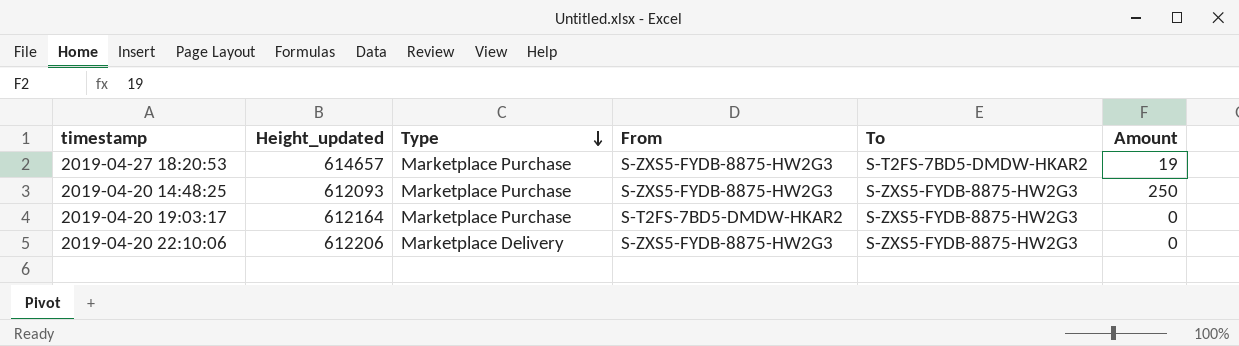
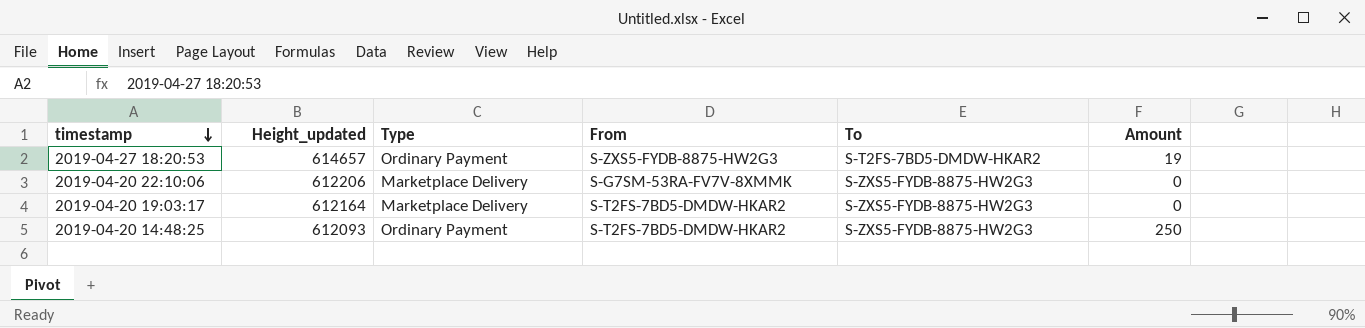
row order: Type descending -> timestamp descending
2019-04-27 18:20:53 | Type: Marketplace Purchase -> Ordinary Payment
2019-04-20 22:10:06 | From: S-ZXS5-FYDB-8875-HW2G3 -> S-G7SM-53RA-FV7V-8XMMK
2019-04-20 19:03:17 | Type: Marketplace Purchase -> Marketplace Delivery
2019-04-20 14:48:25 | Type: Marketplace Purchase -> Ordinary Payment
2019-04-20 14:48:25 | From: S-ZXS5-FYDB-8875-HW2G3 -> S-T2FS-7BD5-DMDW-HKAR2

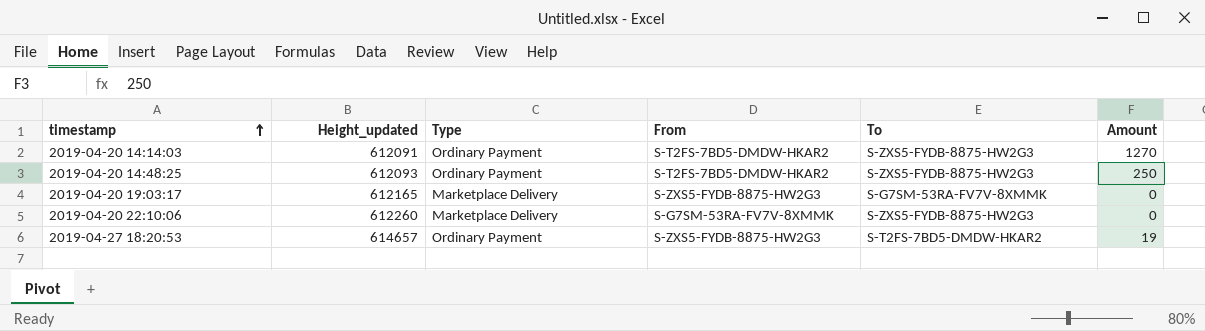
row order: timestamp descending -> timestamp ascending
row 2019-04-20 14:14:03: none -> 612091 | Ordinary Payment | S-T2FS-7BD5-DMDW-HKAR2 | S-ZXS5-FYDB-8875-HW2G3 | 1270
2019-04-20 19:03:17 | Height_updated: 612164 -> 612165
2019-04-20 19:03:17 | From: S-T2FS-7BD5-DMDW-HKAR2 -> S-ZXS5-FYDB-8875-HW2G3
2019-04-20 19:03:17 | To: S-ZXS5-FYDB-8875-HW2G3 -> S-G7SM-53RA-FV7V-8XMMK
2019-04-20 22:10:06 | Height_updated: 612206 -> 612260

